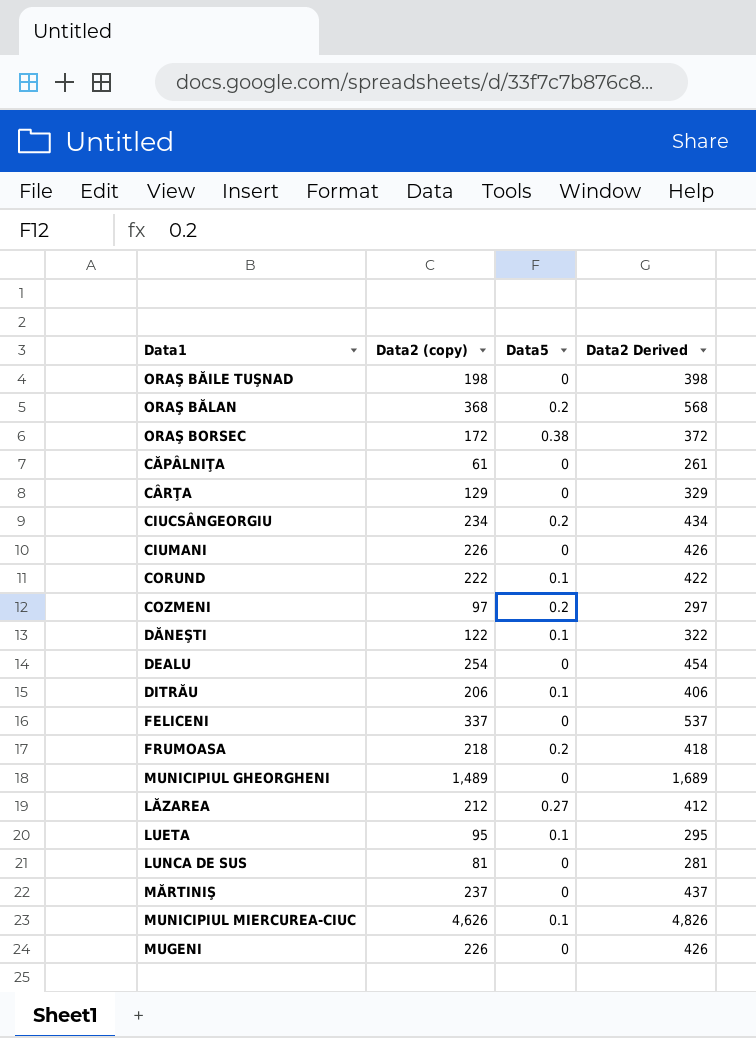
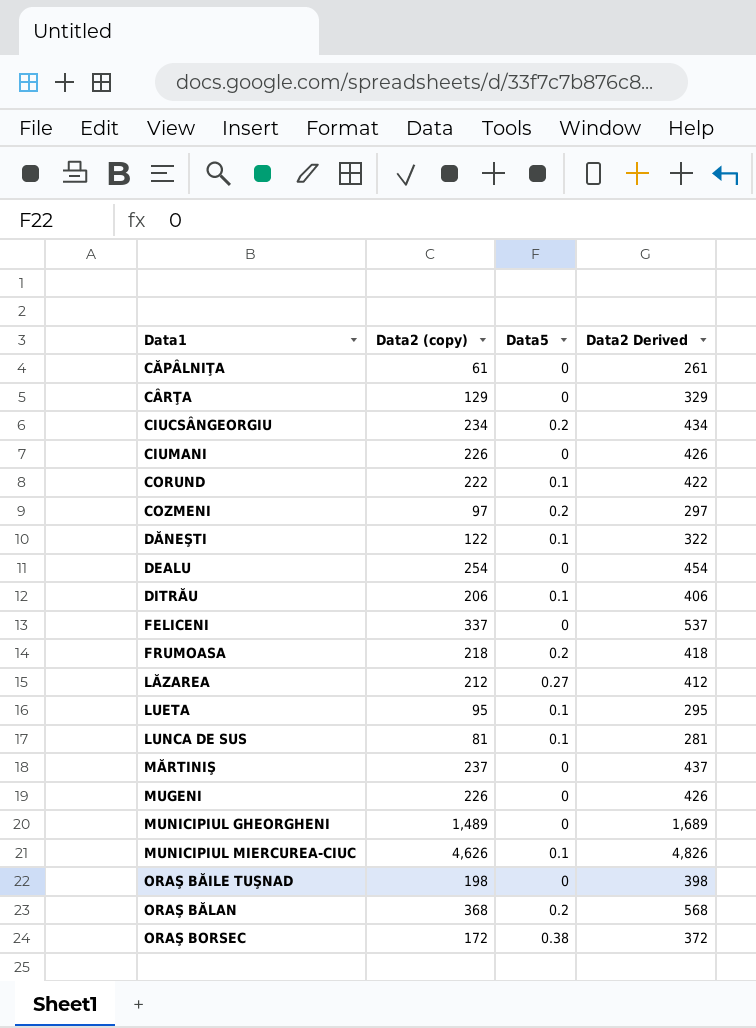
row order: none -> Data1 ascending
LUNCA DE SUS | Data5: 0 -> 0.1

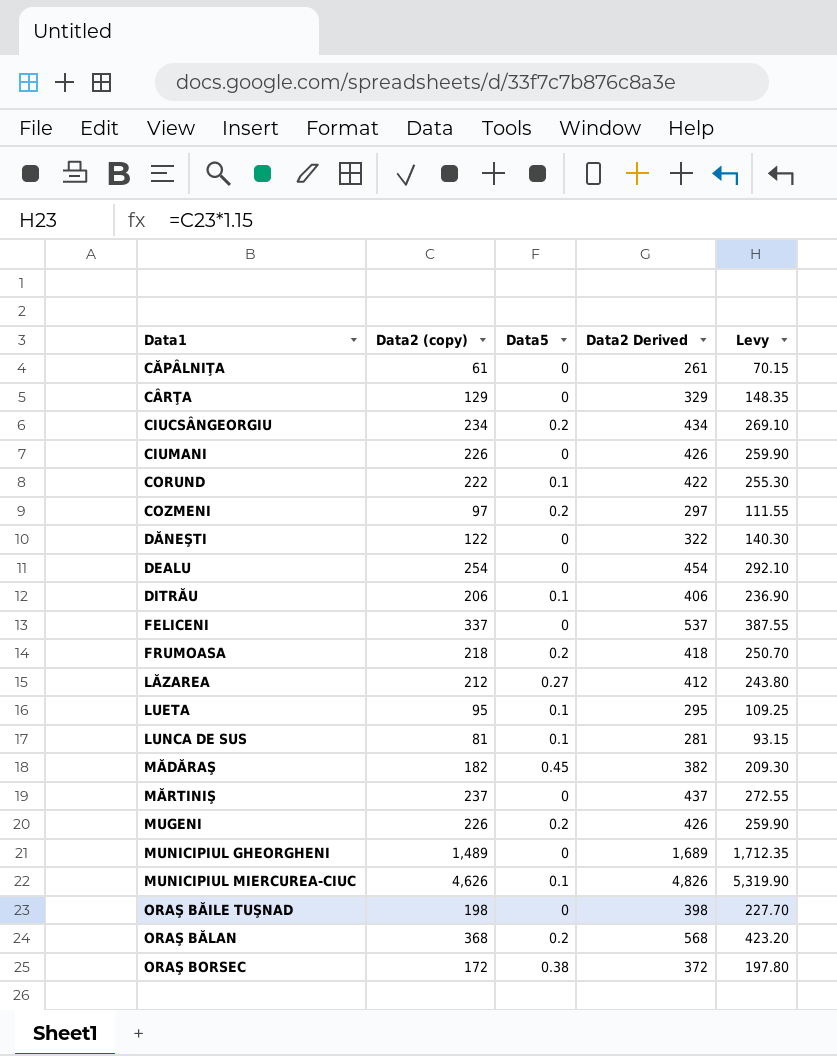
column Levy | formula: none -> [Data2 (copy)] * 1.15
DĂNEŞTI | Data5: 0.1 -> 0
row MĂDĂRAŞ: none -> 182 | 0.45 | 382 | 209.30
MUGENI | Data5: 0 -> 0.2

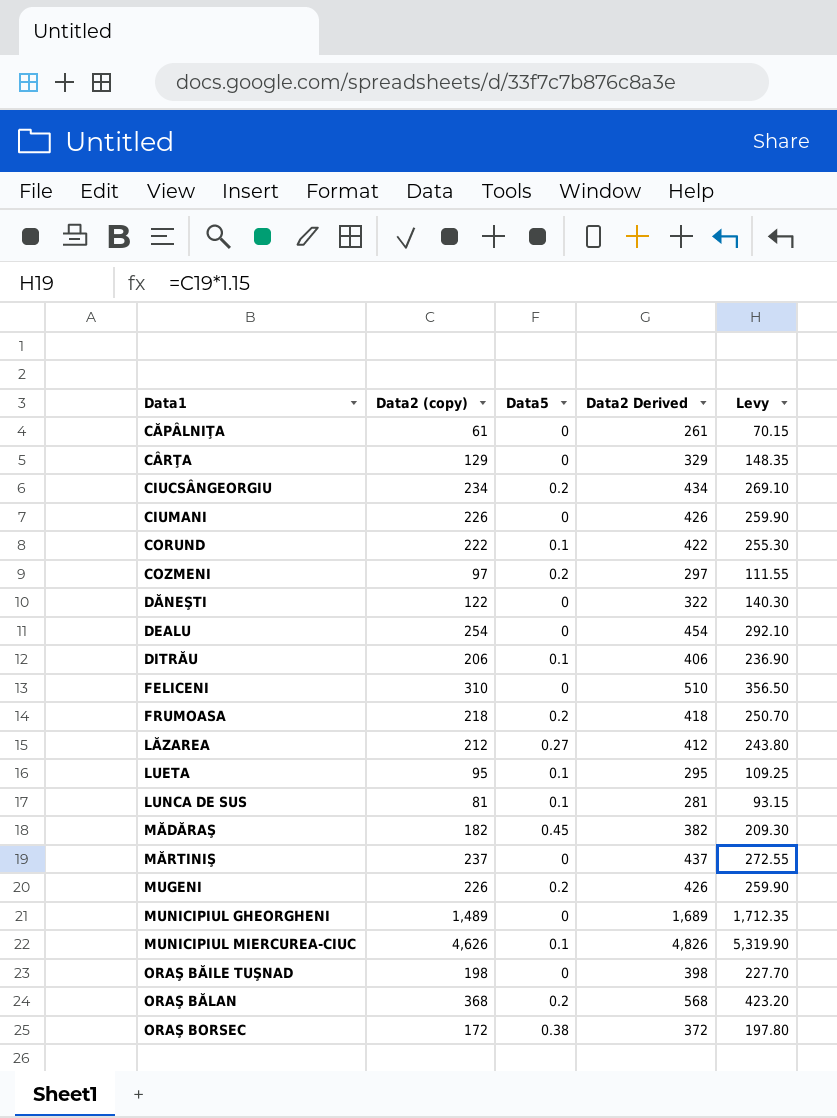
FELICENI | Data2 (copy): 337 -> 310
FELICENI | Data2 Derived: 537 -> 510
FELICENI | Levy: 387.55 -> 356.50

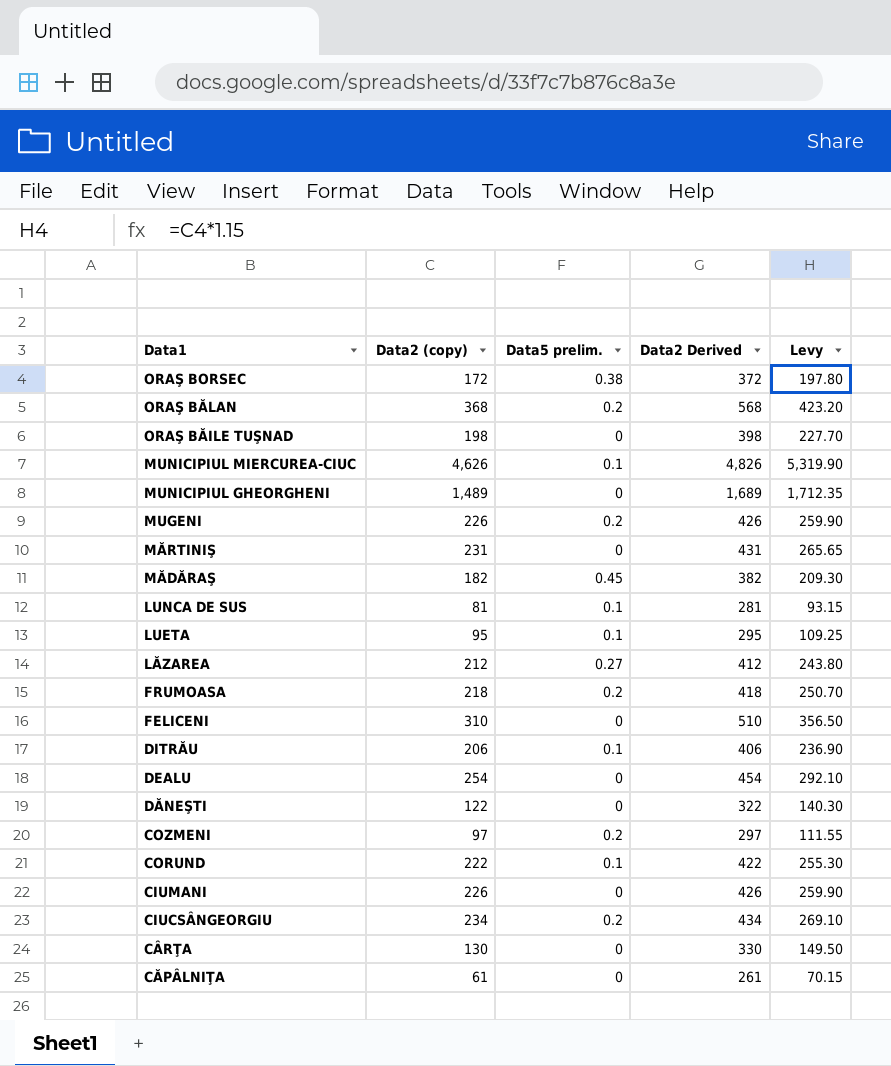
row order: Data1 ascending -> Data1 descending
column name: Data5 -> Data5 prelim.
MĂRTINIŞ | Data2 (copy): 237 -> 231
MĂRTINIŞ | Data2 Derived: 437 -> 431
MĂRTINIŞ | Levy: 272.55 -> 265.65
CÂRŢA | Data2 (copy): 129 -> 130
CÂRŢA | Data2 Derived: 329 -> 330
CÂRŢA | Levy: 148.35 -> 149.50

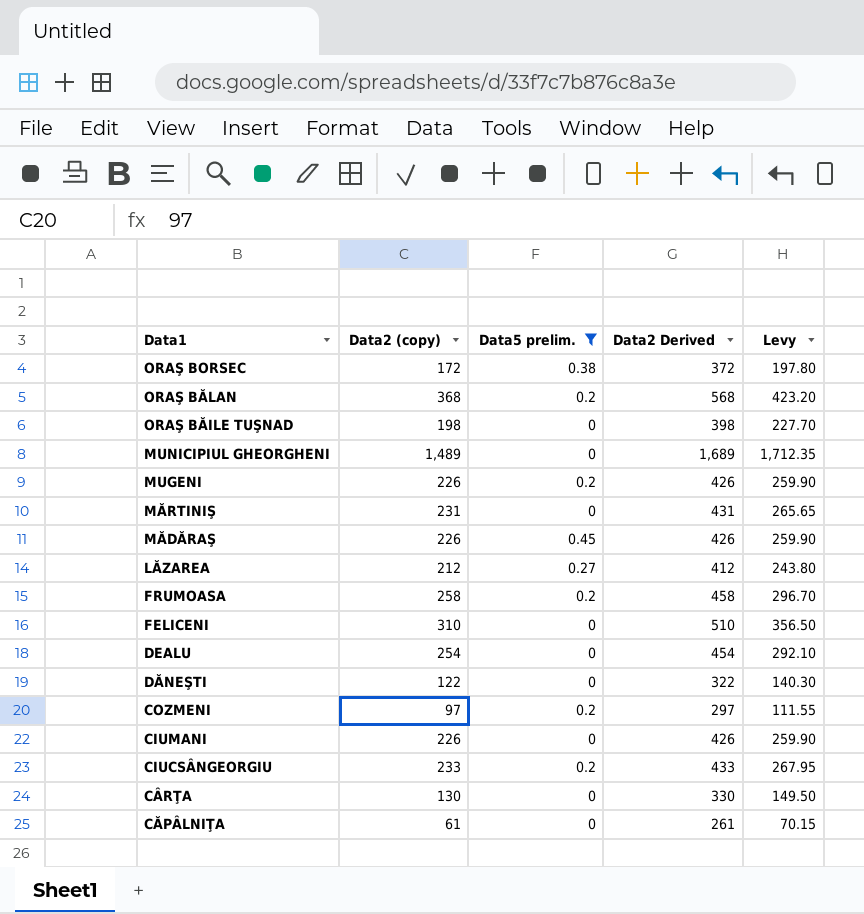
filter: none -> Data5 prelim. != 0.1
MĂDĂRAŞ | Data2 (copy): 182 -> 226
MĂDĂRAŞ | Data2 Derived: 382 -> 426
MĂDĂRAŞ | Levy: 209.30 -> 259.90
FRUMOASA | Data2 (copy): 218 -> 258
FRUMOASA | Data2 Derived: 418 -> 458
FRUMOASA | Levy: 250.70 -> 296.70
CIUCSÂNGEORGIU | Data2 (copy): 234 -> 233
CIUCSÂNGEORGIU | Data2 Derived: 434 -> 433
CIUCSÂNGEORGIU | Levy: 269.10 -> 267.95

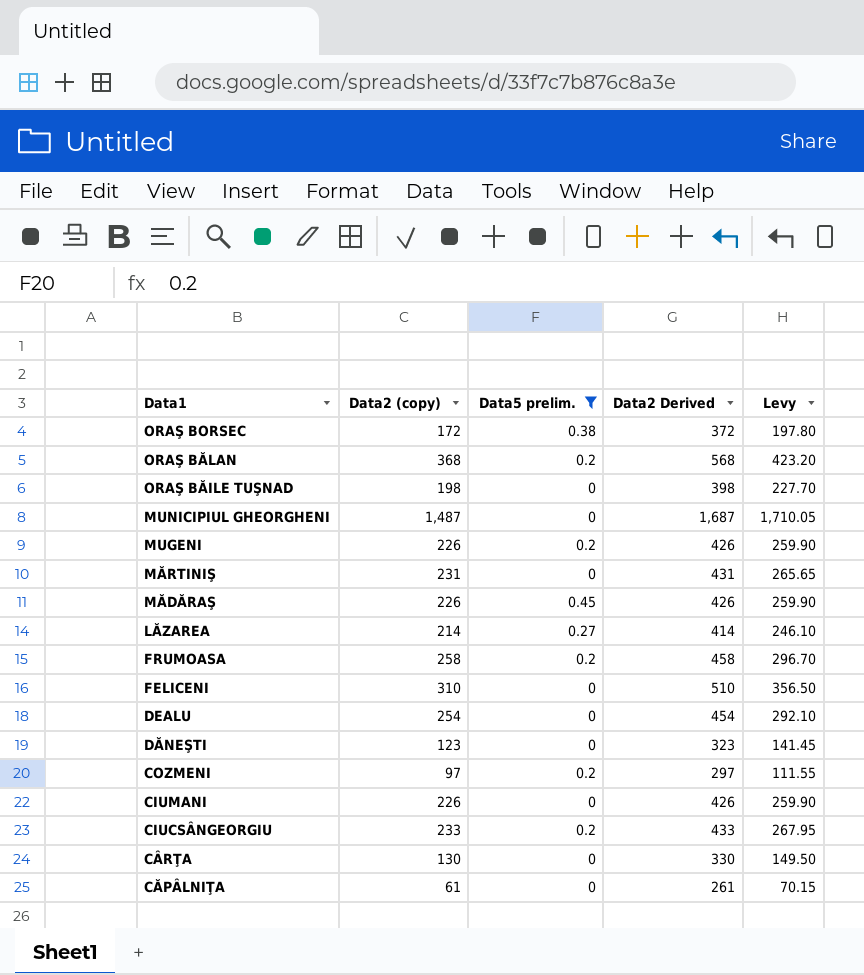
MUNICIPIUL GHEORGHENI | Data2 (copy): 1,489 -> 1,487
MUNICIPIUL GHEORGHENI | Data2 Derived: 1,689 -> 1,687
MUNICIPIUL GHEORGHENI | Levy: 1,712.35 -> 1,710.05
LĂZAREA | Data2 (copy): 212 -> 214
LĂZAREA | Data2 Derived: 412 -> 414
LĂZAREA | Levy: 243.80 -> 246.10
DĂNEŞTI | Data2 (copy): 122 -> 123
DĂNEŞTI | Data2 Derived: 322 -> 323
DĂNEŞTI | Levy: 140.30 -> 141.45

